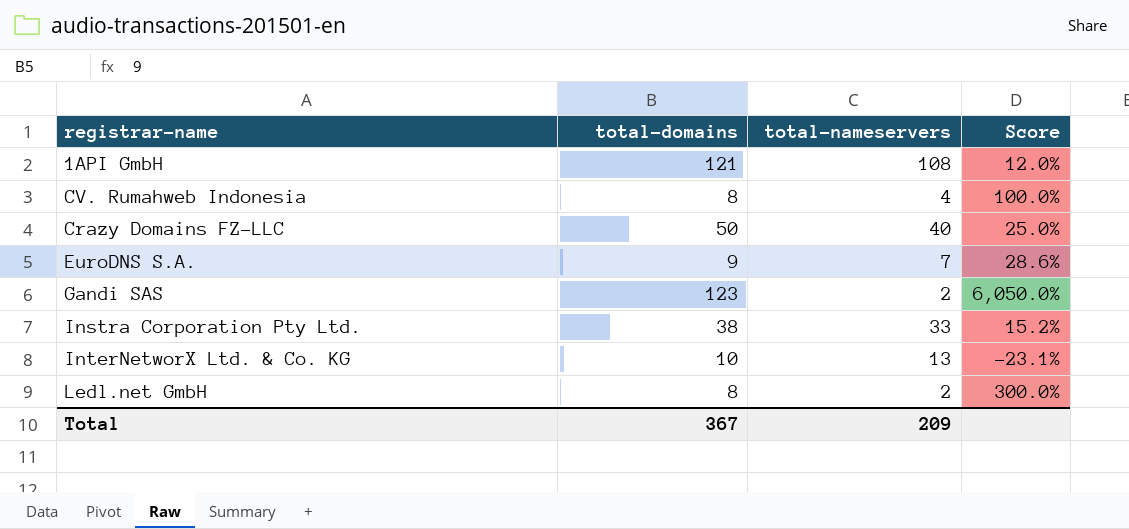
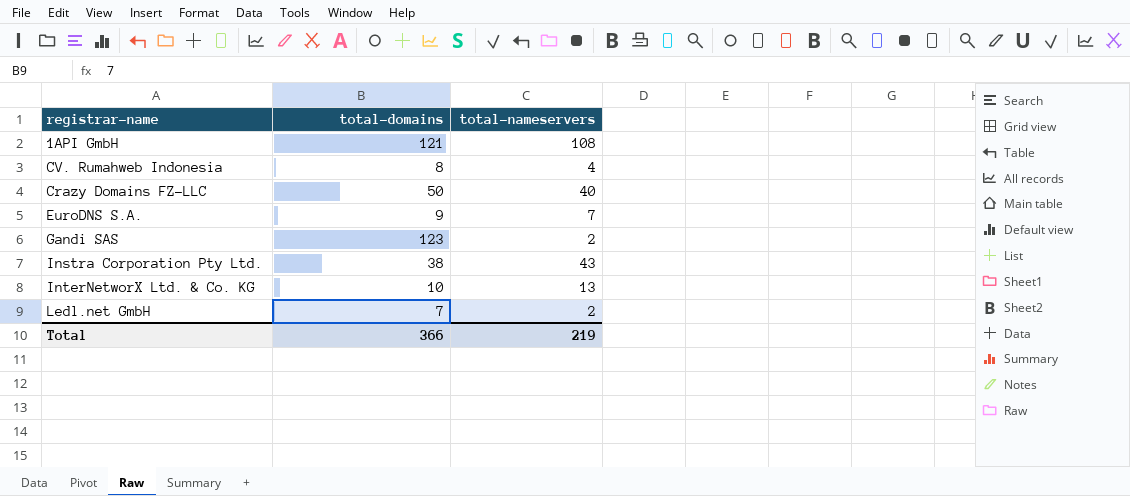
column Score | formula: ([total-domains] - [total-nameservers]) / [total-nameservers] -> none
Instra Corporation Pty Ltd. | total-nameservers: 33 -> 43
Ledl.net GmbH | total-domains: 8 -> 7
Total | total-domains: 367 -> 366
Total | total-nameservers: 209 -> 219

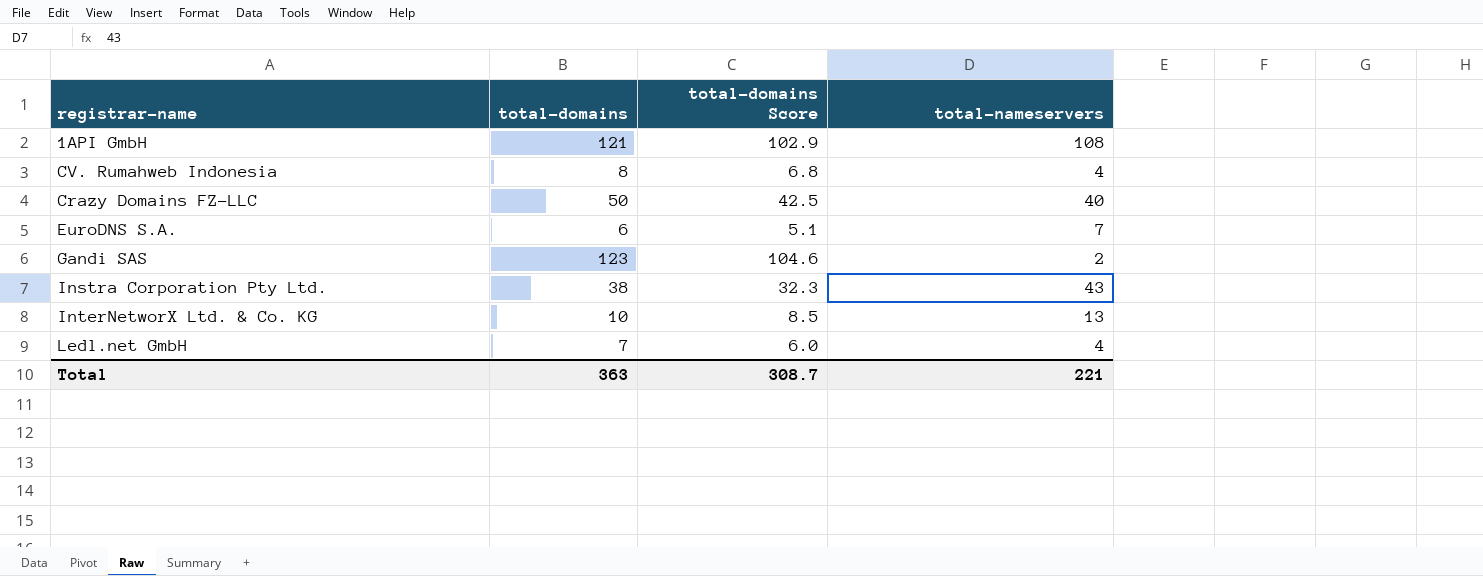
column total-domains Score | formula: none -> [total-domains] * 0.85
EuroDNS S.A. | total-domains: 9 -> 6
Ledl.net GmbH | total-nameservers: 2 -> 4
Total | total-domains: 366 -> 363
Total | total-nameservers: 219 -> 221

